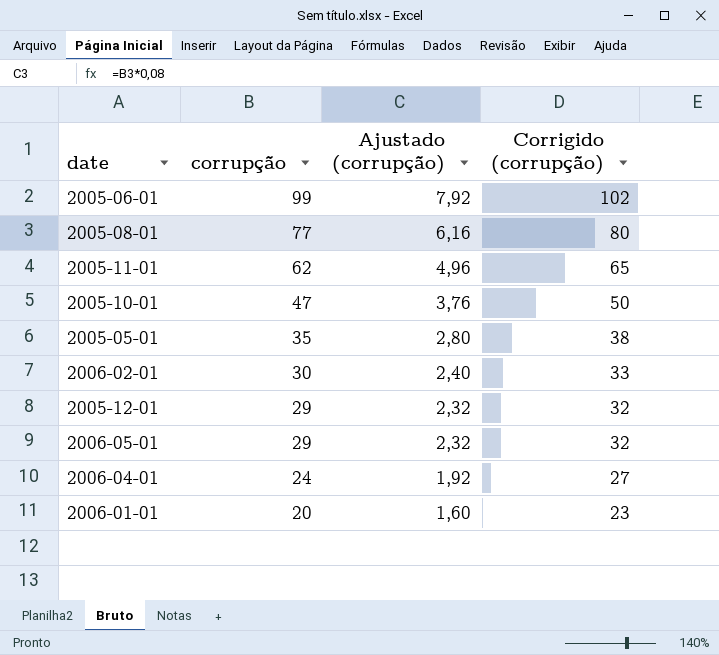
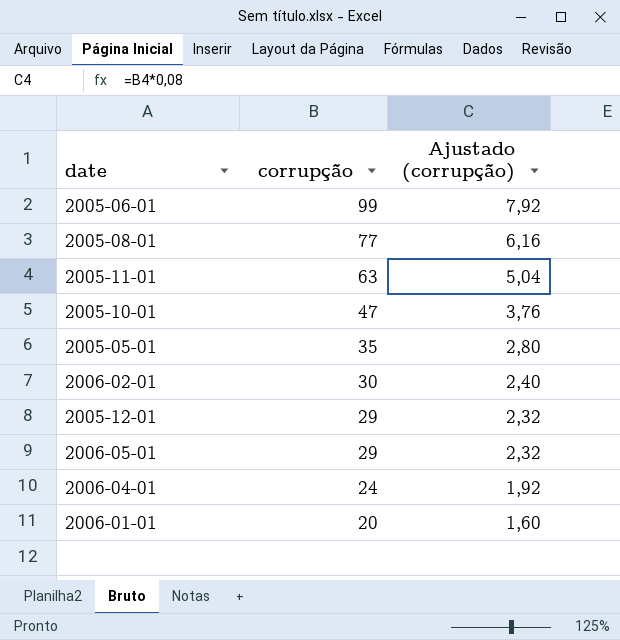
column Corrigido (corrupção) | formula: [corrupção] + 3 -> none
2005-11-01 | corrupção: 62 -> 63
2005-11-01 | Ajustado (corrupção): 4,96 -> 5,04

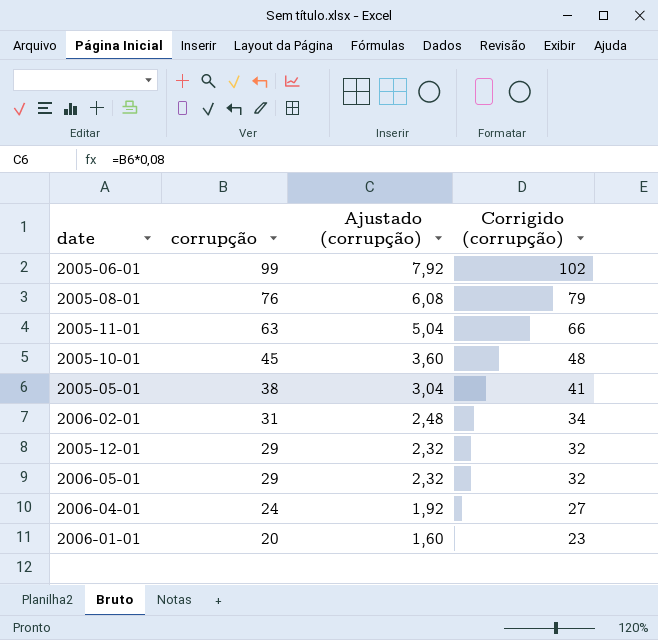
column Corrigido (corrupção) | formula: none -> [corrupção] + 3
2005-08-01 | corrupção: 77 -> 76
2005-08-01 | Ajustado (corrupção): 6,16 -> 6,08
2005-10-01 | corrupção: 47 -> 45
2005-10-01 | Ajustado (corrupção): 3,76 -> 3,60
2005-05-01 | corrupção: 35 -> 38
2005-05-01 | Ajustado (corrupção): 2,80 -> 3,04
2006-02-01 | corrupção: 30 -> 31
2006-02-01 | Ajustado (corrupção): 2,40 -> 2,48

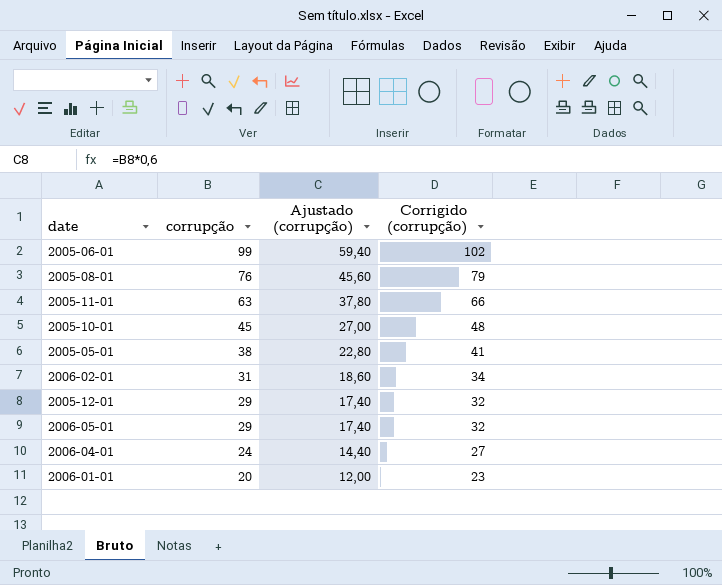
column Ajustado (corrupção) | formula: [corrupção] * 0,08 -> [corrupção] * 0,6

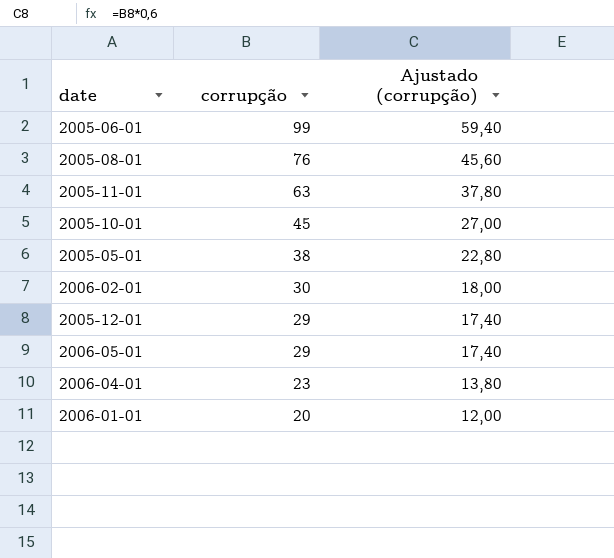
column Corrigido (corrupção) | formula: [corrupção] + 3 -> none
2006-02-01 | corrupção: 31 -> 30
2006-02-01 | Ajustado (corrupção): 18,60 -> 18,00
2006-04-01 | corrupção: 24 -> 23
2006-04-01 | Ajustado (corrupção): 14,40 -> 13,80

